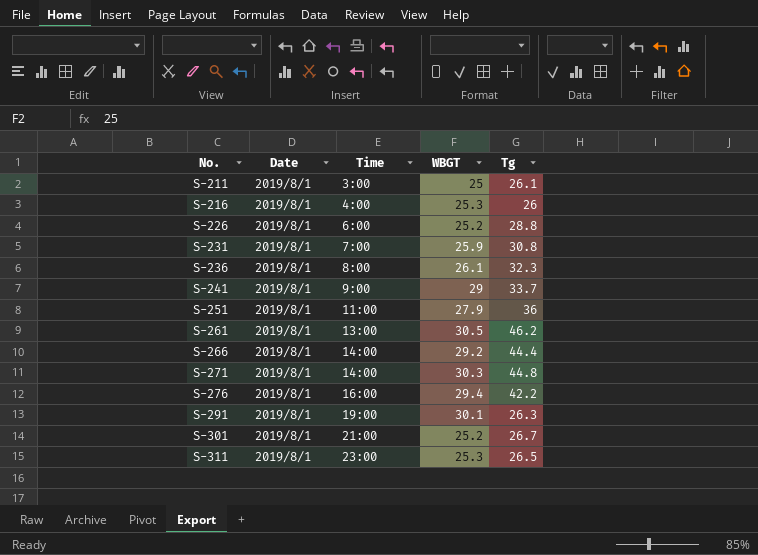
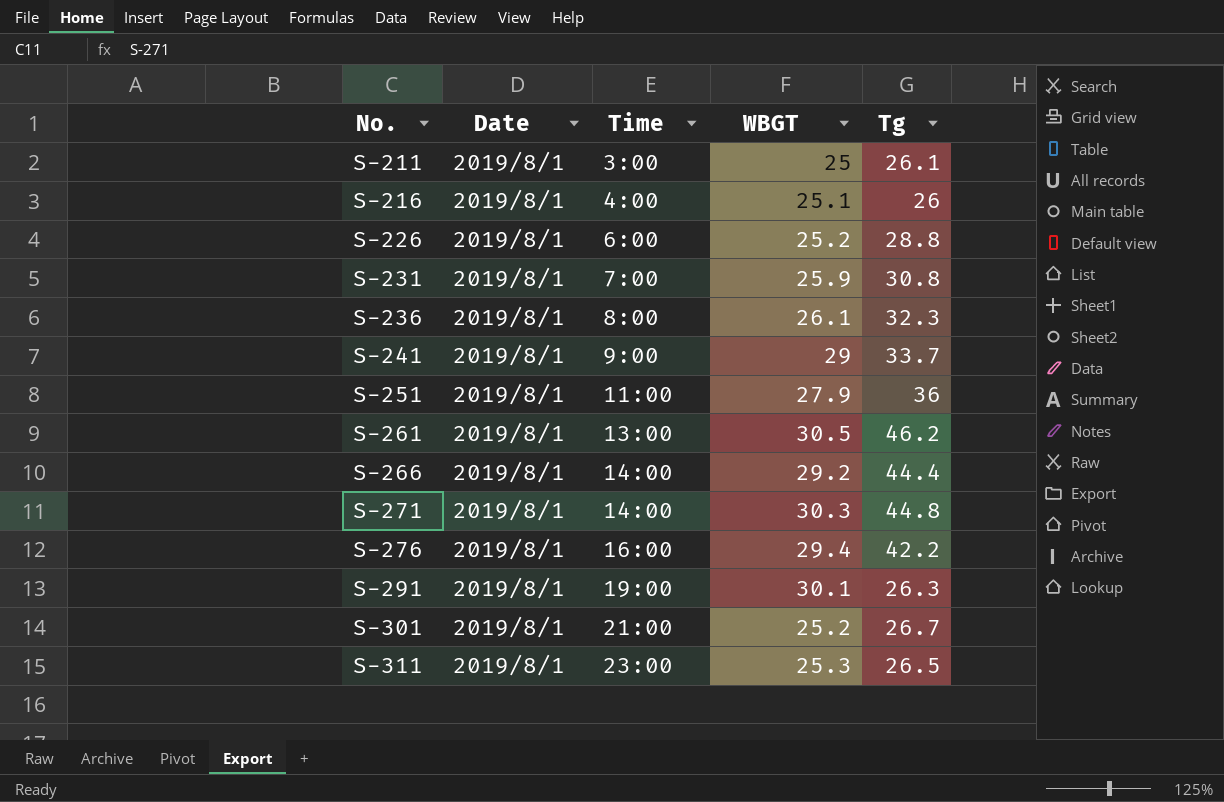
S-216 | WBGT: 25.3 -> 25.1

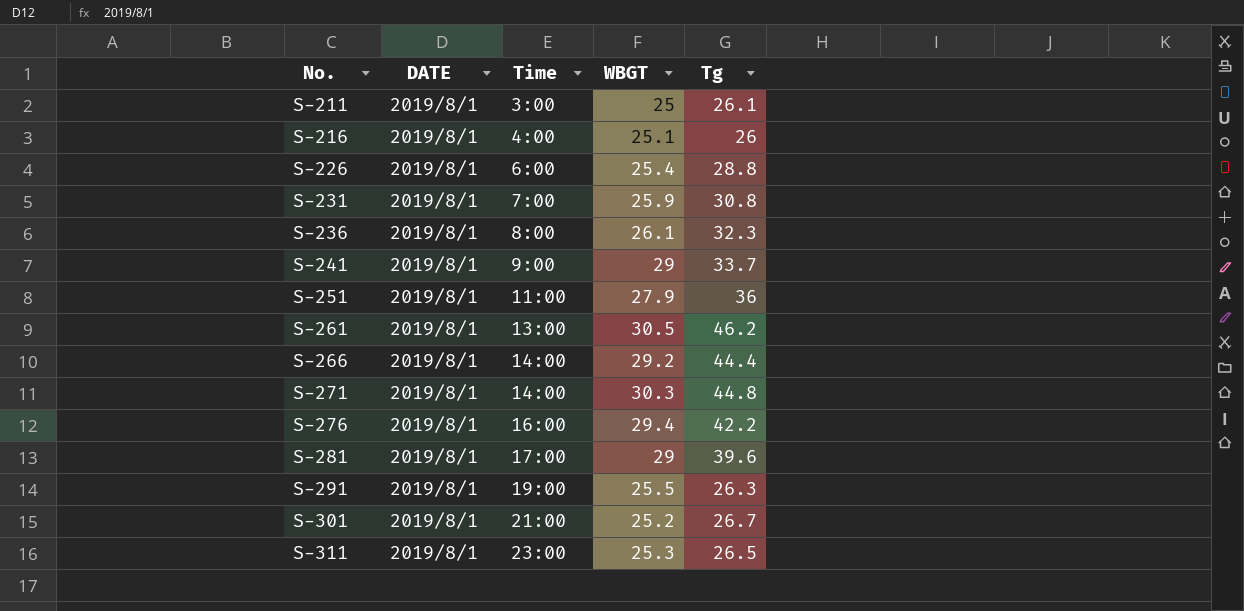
column name: Date -> DATE
S-226 | WBGT: 25.2 -> 25.4
row S-281: none -> 2019/8/1 | 17:00 | 29 | 39.6
S-291 | WBGT: 30.1 -> 25.5

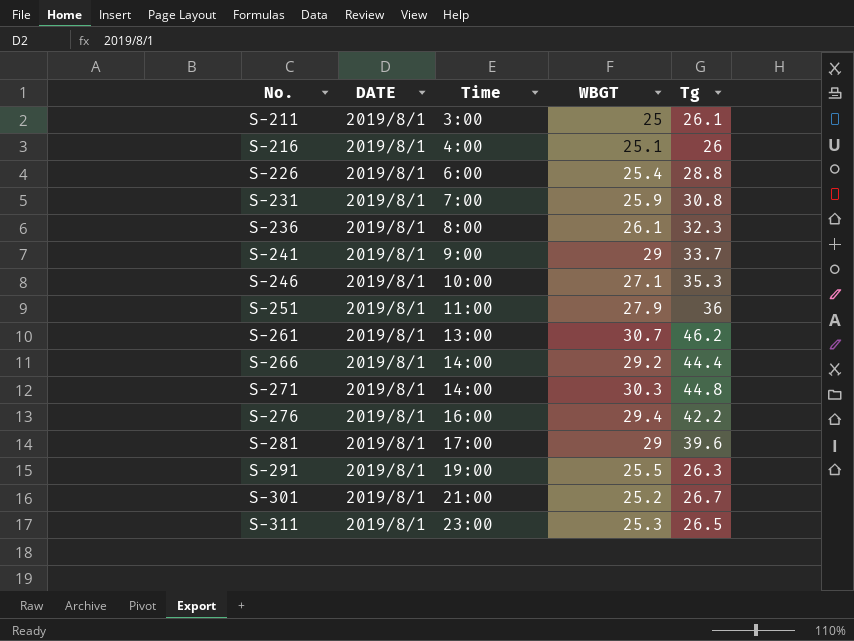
row S-246: none -> 2019/8/1 | 10:00 | 27.1 | 35.3
S-261 | WBGT: 30.5 -> 30.7

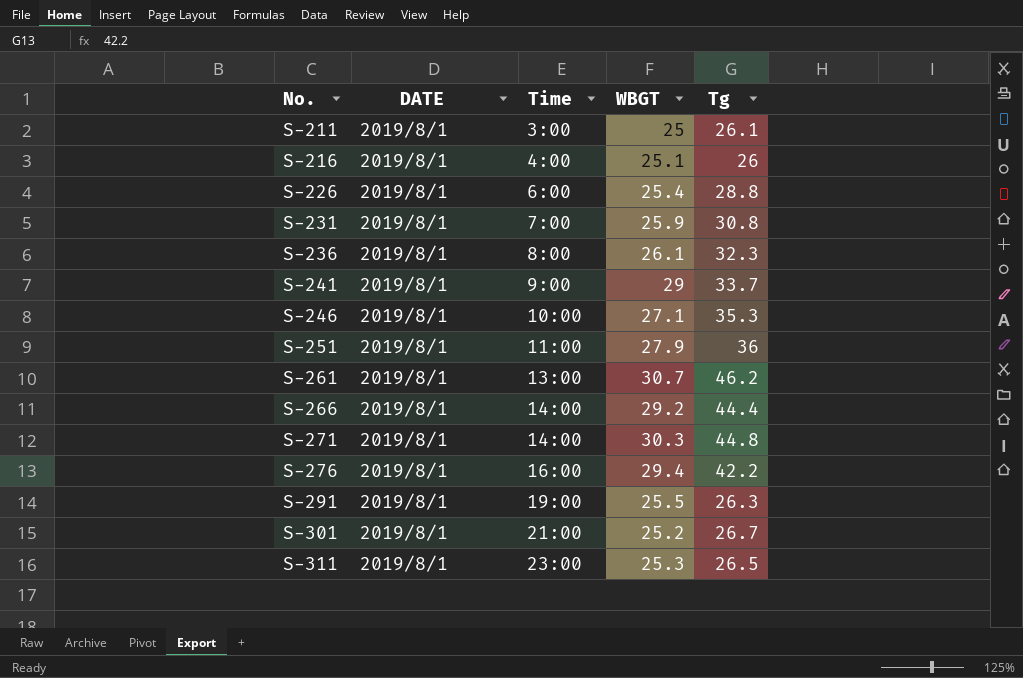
row S-281: 2019/8/1 | 17:00 | 29 | 39.6 -> none

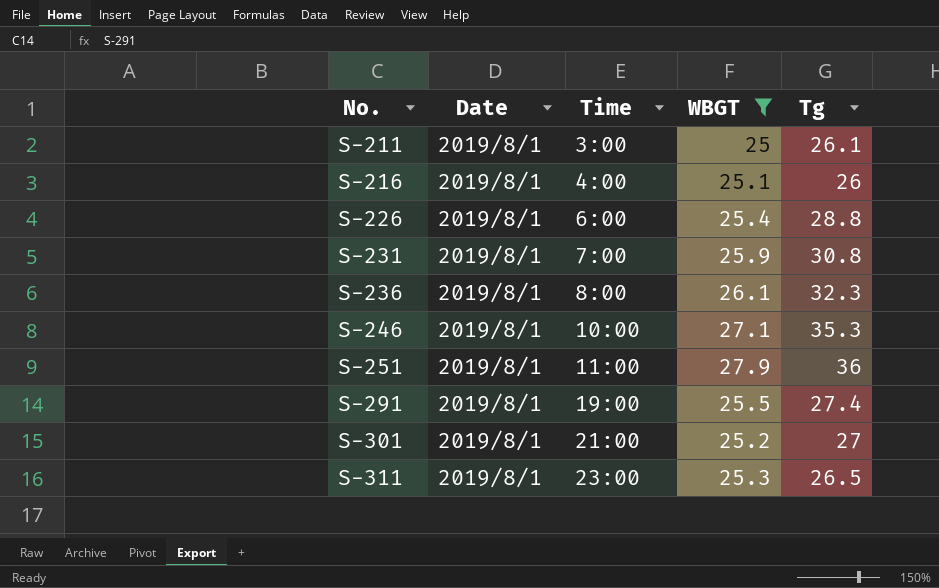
filter: none -> WBGT <= 27.9
column name: DATE -> Date
S-291 | Tg: 26.3 -> 27.4
S-301 | Tg: 26.7 -> 27

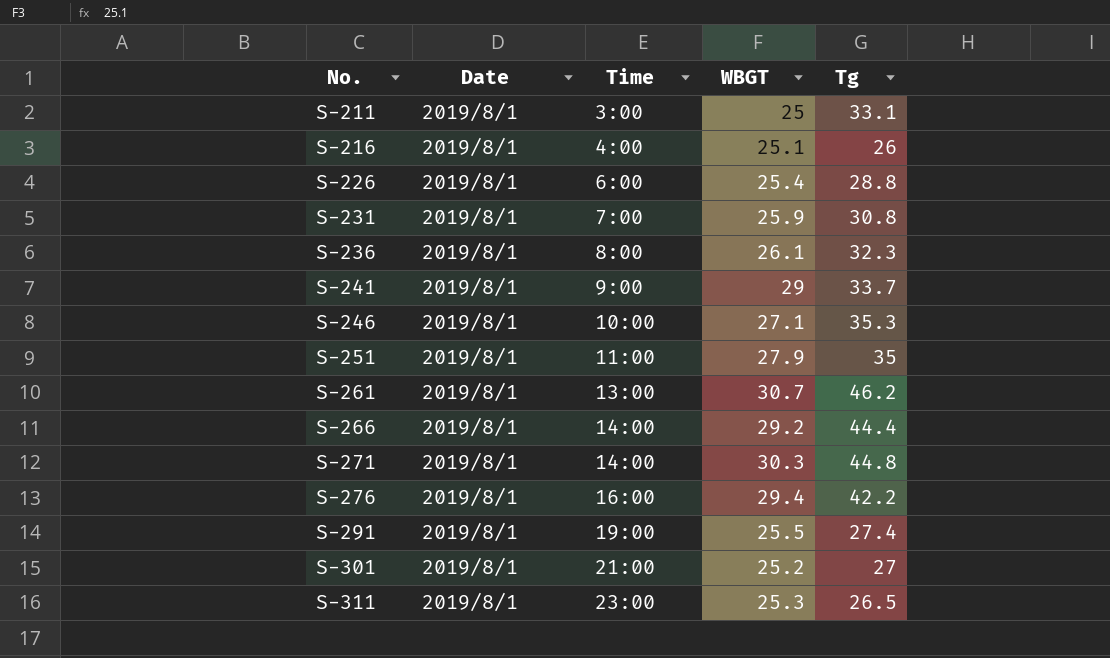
filter: WBGT <= 27.9 -> none
S-211 | Tg: 26.1 -> 33.1
S-251 | Tg: 36 -> 35

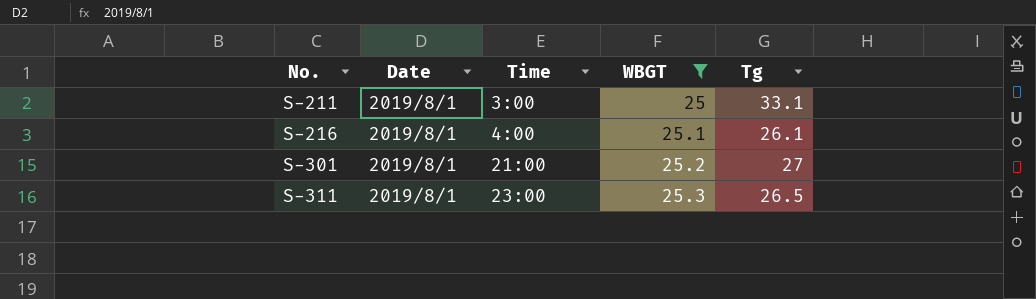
filter: none -> WBGT <= 25.3
S-216 | Tg: 26 -> 26.1

